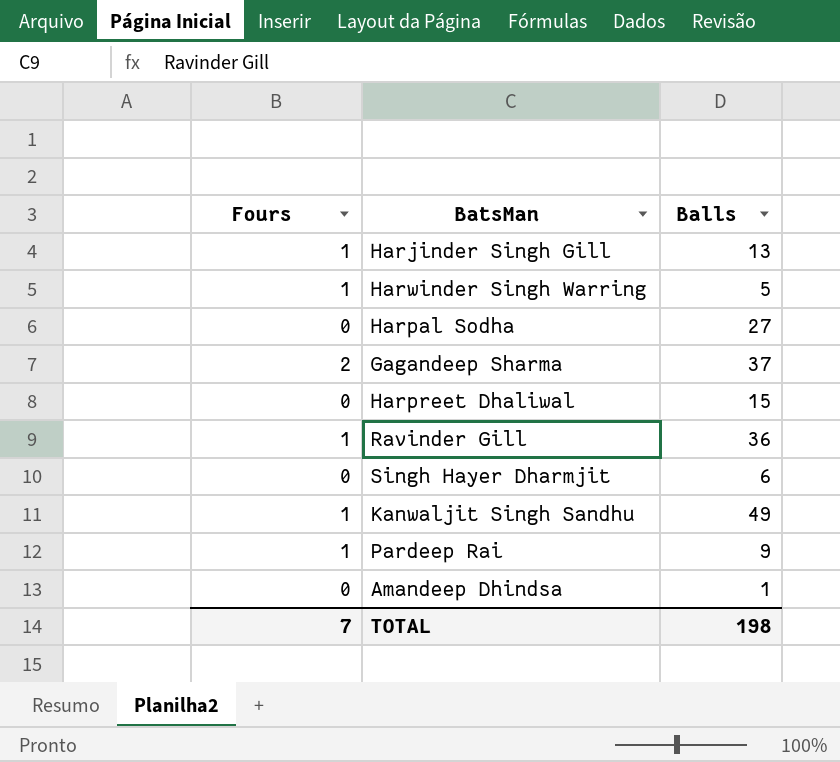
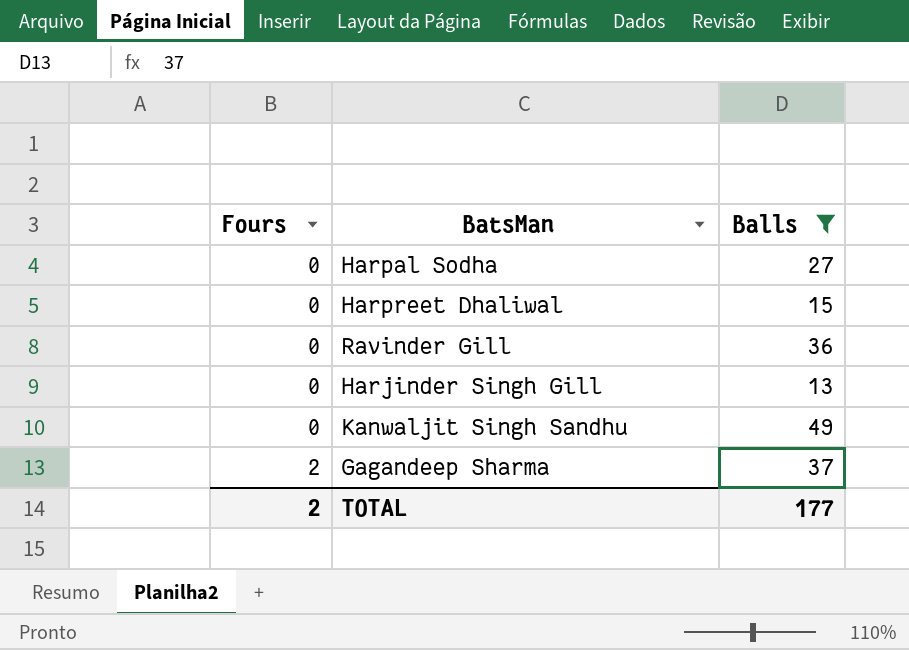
filter: none -> Balls >= 13
row order: none -> Fours ascending
Ravinder Gill | Fours: 1 -> 0
Harjinder Singh Gill | Fours: 1 -> 0
Kanwaljit Singh Sandhu | Fours: 1 -> 0
TOTAL | Fours: 7 -> 2
TOTAL | Balls: 198 -> 177

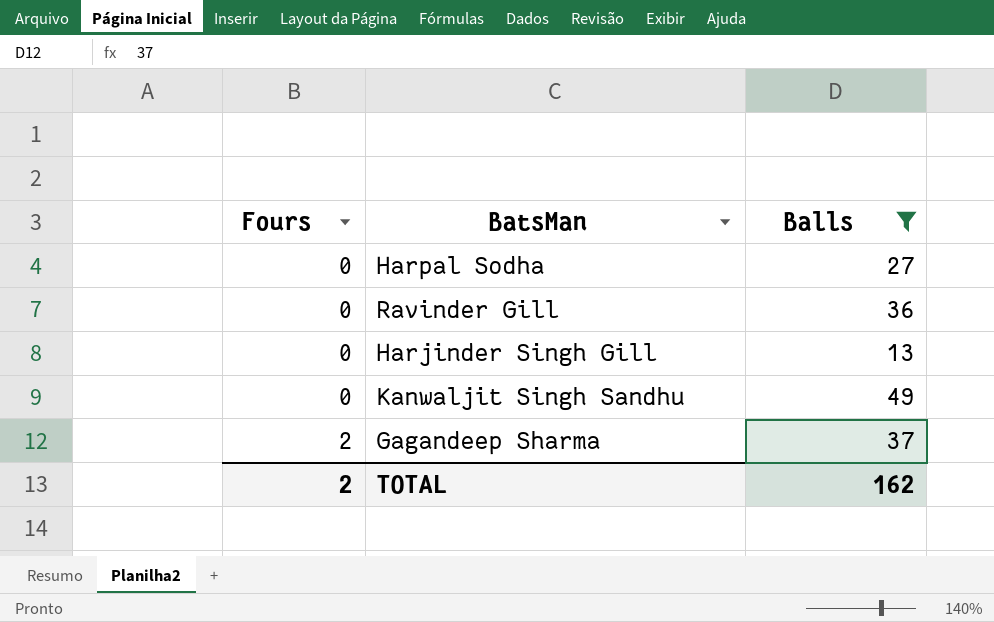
row Harpreet Dhaliwal: 0 | 15 -> none
TOTAL | Balls: 177 -> 162

